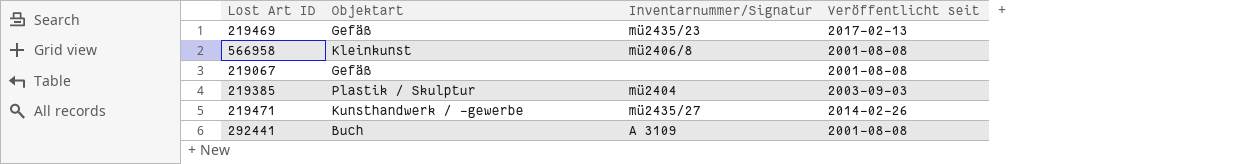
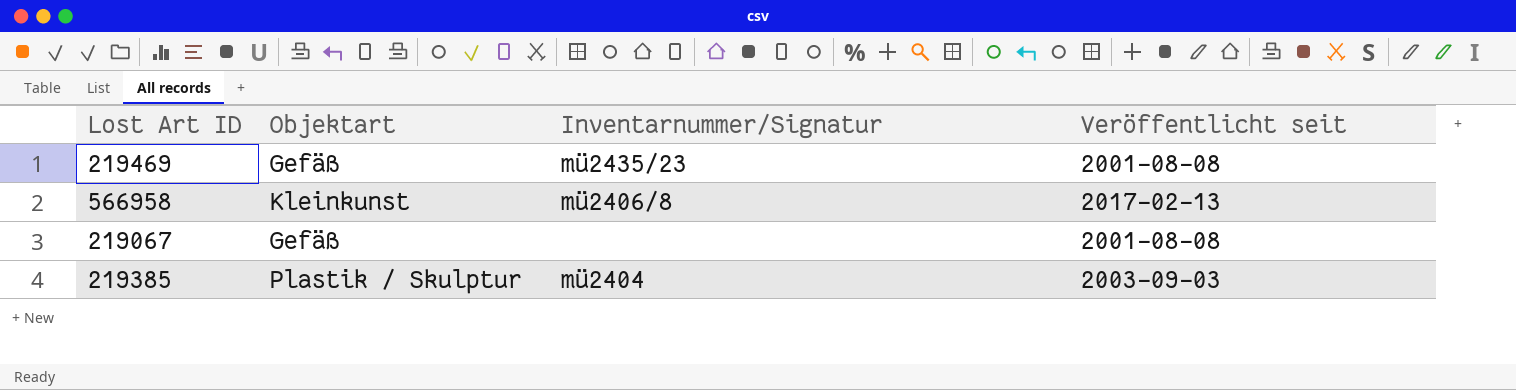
row 219471: Kunsthandwerk / -gewerbe | mü2435/27 | 2014-02-26 -> none
row 292441: Buch | A 3109 | 2001-08-08 -> none
219469 | Veröffentlicht seit: 2017-02-13 -> 2001-08-08
566958 | Veröffentlicht seit: 2001-08-08 -> 2017-02-13

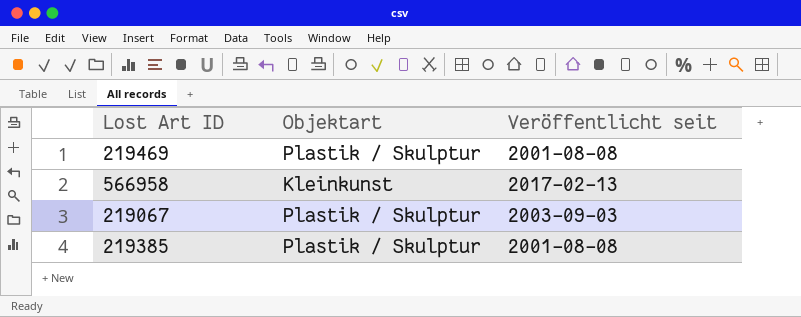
column Inventarnummer/Signatur | position: 3 -> none
219469 | Objektart: Gefäß -> Plastik / Skulptur
219067 | Objektart: Gefäß -> Plastik / Skulptur
219067 | Veröffentlicht seit: 2001-08-08 -> 2003-09-03
219385 | Veröffentlicht seit: 2003-09-03 -> 2001-08-08

